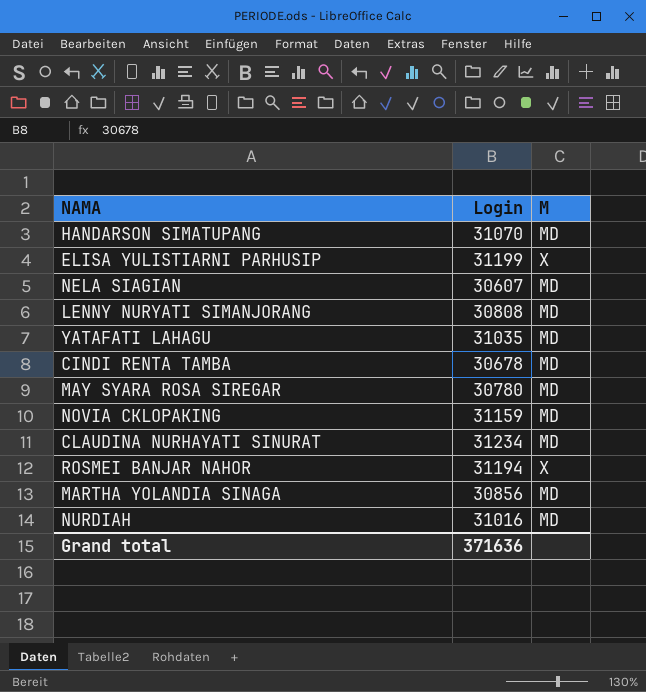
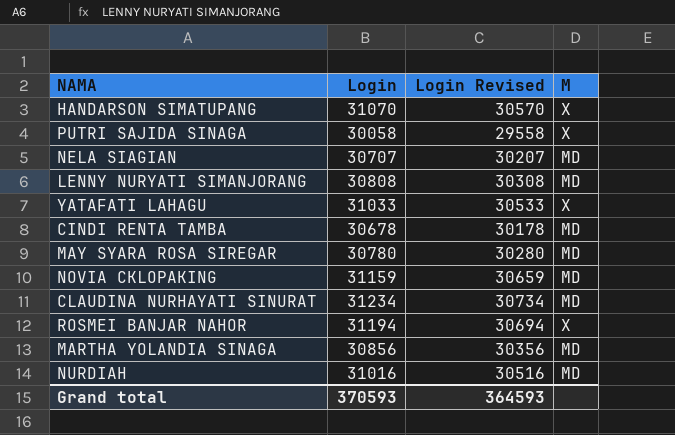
column Login Revised | formula: none -> [Login] - 500
row ELISA YULISTIARNI PARHUSIP: 31199 | X -> none
HANDARSON SIMATUPANG | M: MD -> X
row PUTRI SAJIDA SINAGA: none -> 30058 | 29558 | X
NELA SIAGIAN | Login: 30607 -> 30707
YATAFATI LAHAGU | Login: 31035 -> 31033
YATAFATI LAHAGU | M: MD -> X
Grand total | Login: 371636 -> 370593

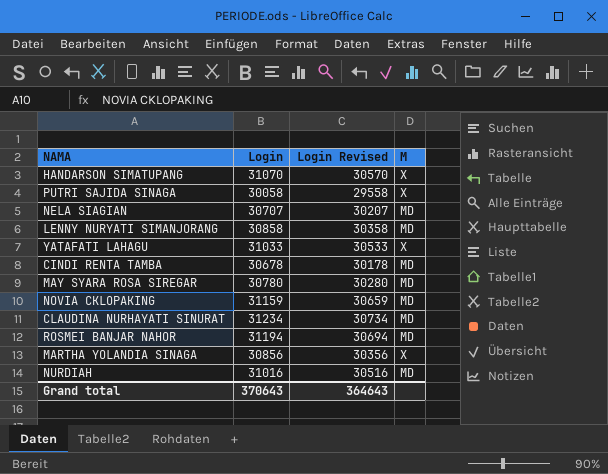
LENNY NURYATI SIMANJORANG | Login: 30808 -> 30858
LENNY NURYATI SIMANJORANG | Login Revised: 30308 -> 30358
ROSMEI BANJAR NAHOR | M: X -> MD
MARTHA YOLANDIA SINAGA | M: MD -> X
Grand total | Login: 370593 -> 370643
Grand total | Login Revised: 364593 -> 364643

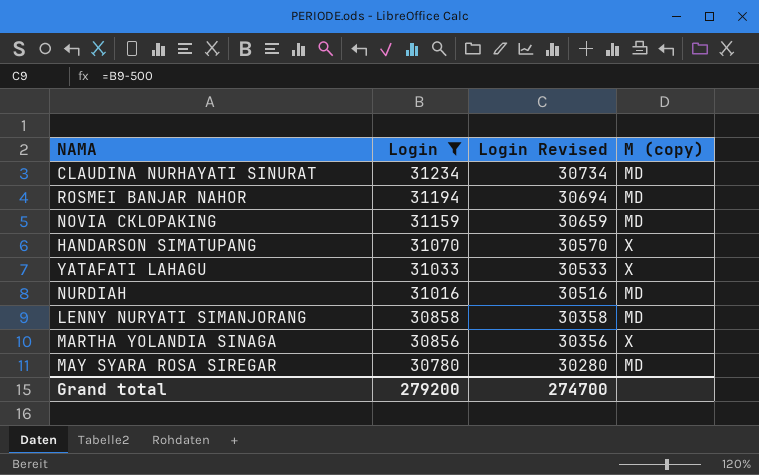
filter: none -> Login >= 30780
row order: none -> Login descending
column name: M -> M (copy)
Grand total | Login: 370643 -> 279200
Grand total | Login Revised: 364643 -> 274700

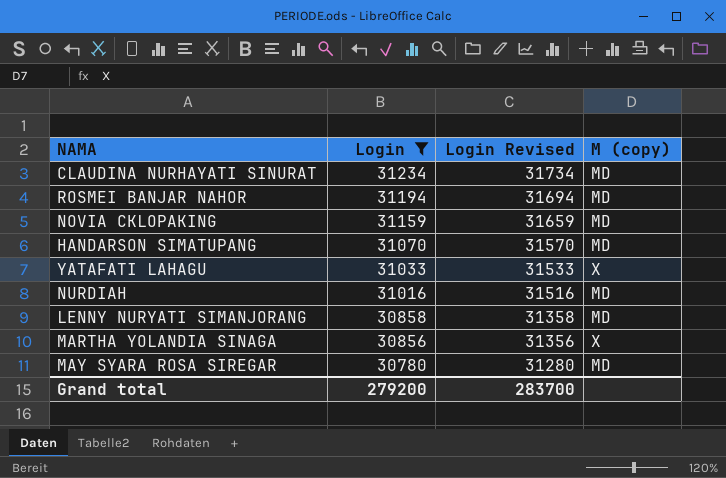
column Login Revised | formula: [Login] - 500 -> [Login] + 500
HANDARSON SIMATUPANG | M (copy): X -> MD
Grand total | Login Revised: 274700 -> 283700

